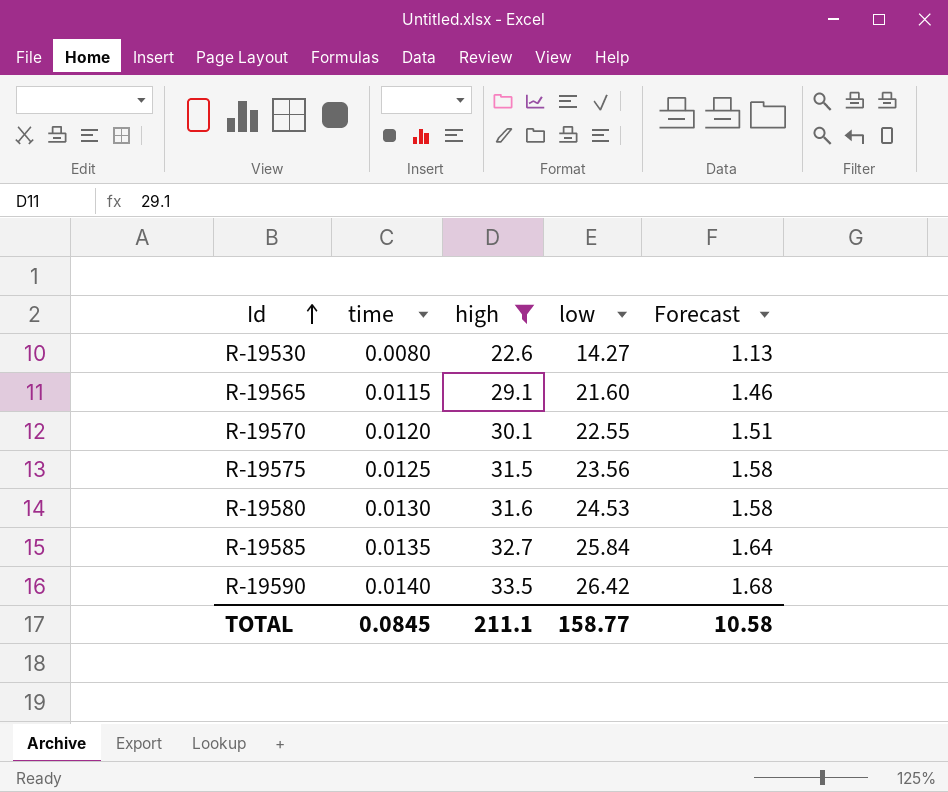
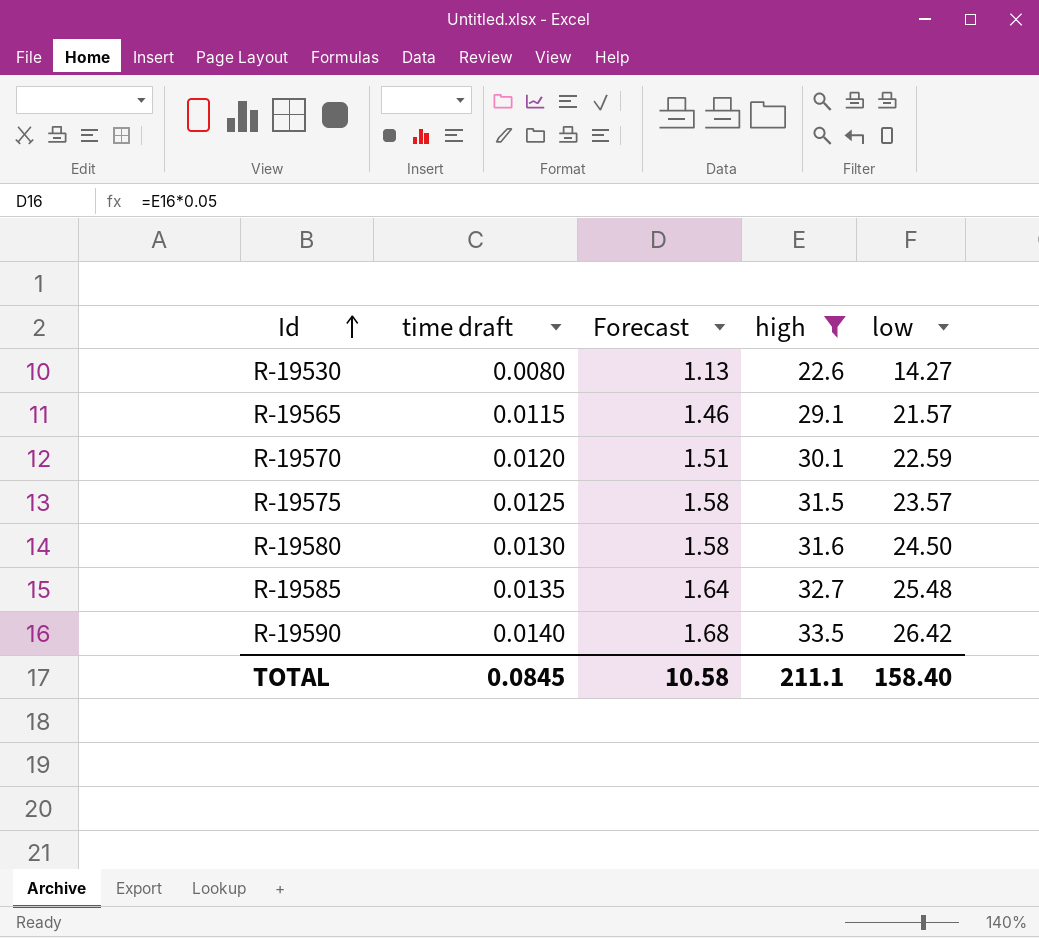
column name: time -> time draft
column Forecast | position: 5 -> 3
R-19565 | low: 21.60 -> 21.57
R-19570 | low: 22.55 -> 22.59
R-19575 | low: 23.56 -> 23.57
R-19580 | low: 24.53 -> 24.50
R-19585 | low: 25.84 -> 25.48
TOTAL | low: 158.77 -> 158.40

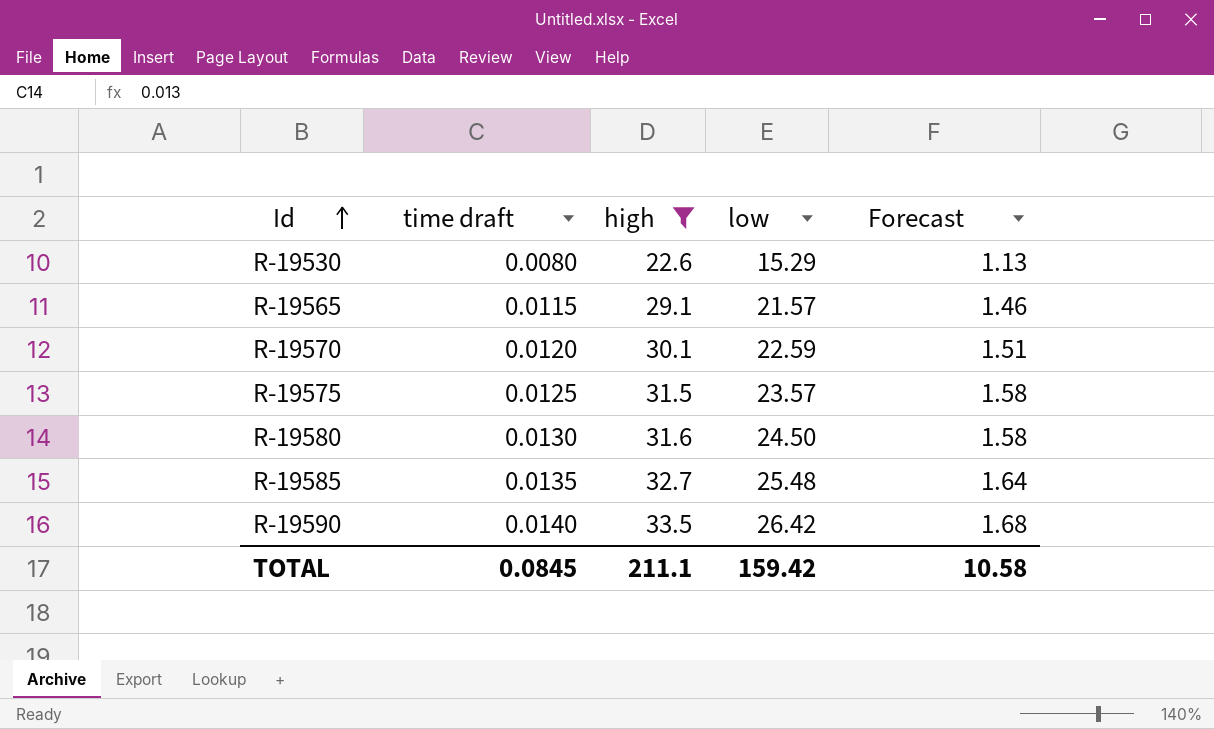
column Forecast | position: 3 -> 5
R-19530 | low: 14.27 -> 15.29
TOTAL | low: 158.40 -> 159.42

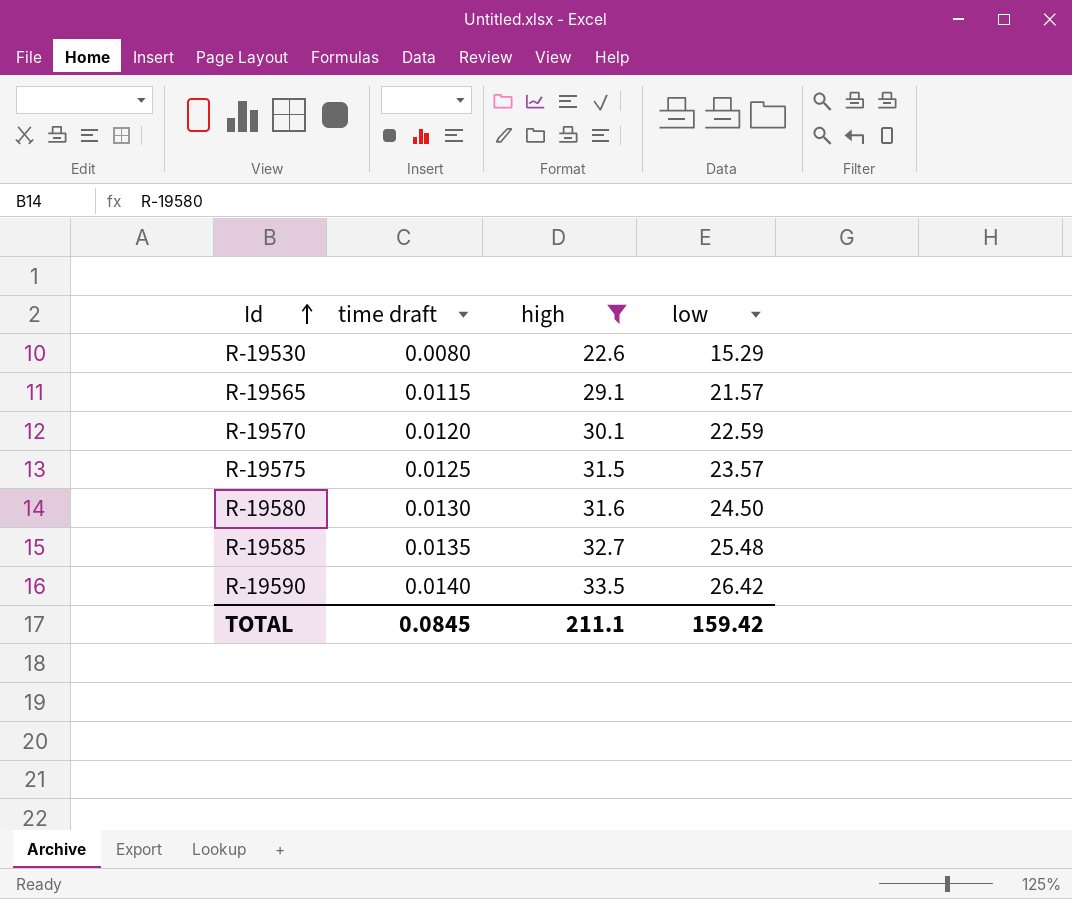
column Forecast | formula: [high] * 0.05 -> none

